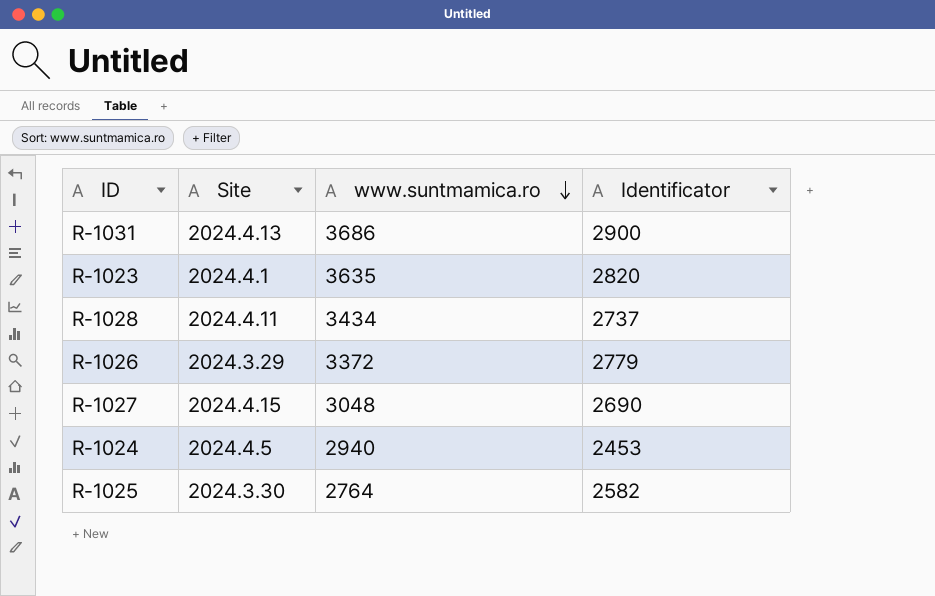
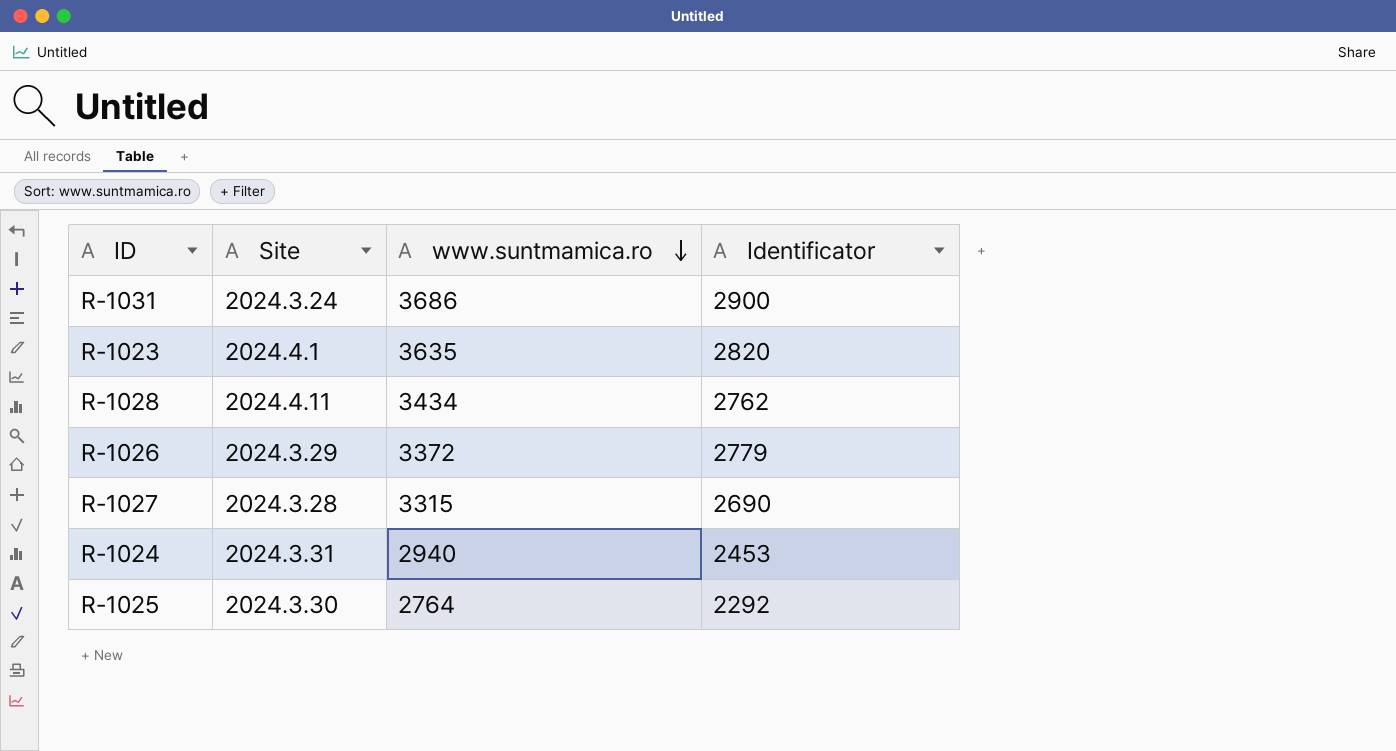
R-1031 | Site: 2024.4.13 -> 2024.3.24
R-1028 | Identificator: 2737 -> 2762
R-1027 | Site: 2024.4.15 -> 2024.3.28
R-1027 | www.suntmamica.ro: 3048 -> 3315
R-1024 | Site: 2024.4.5 -> 2024.3.31
R-1025 | Identificator: 2582 -> 2292

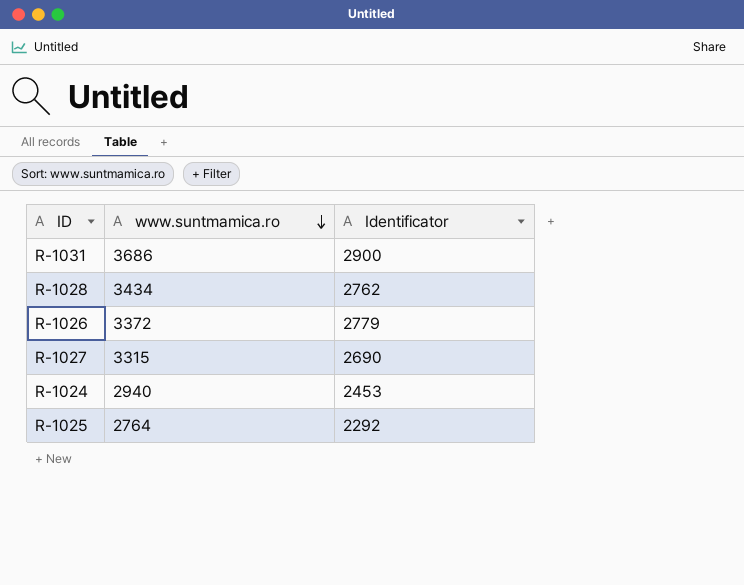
column Site | position: 2 -> none
row R-1023: 2024.4.1 | 3635 | 2820 -> none

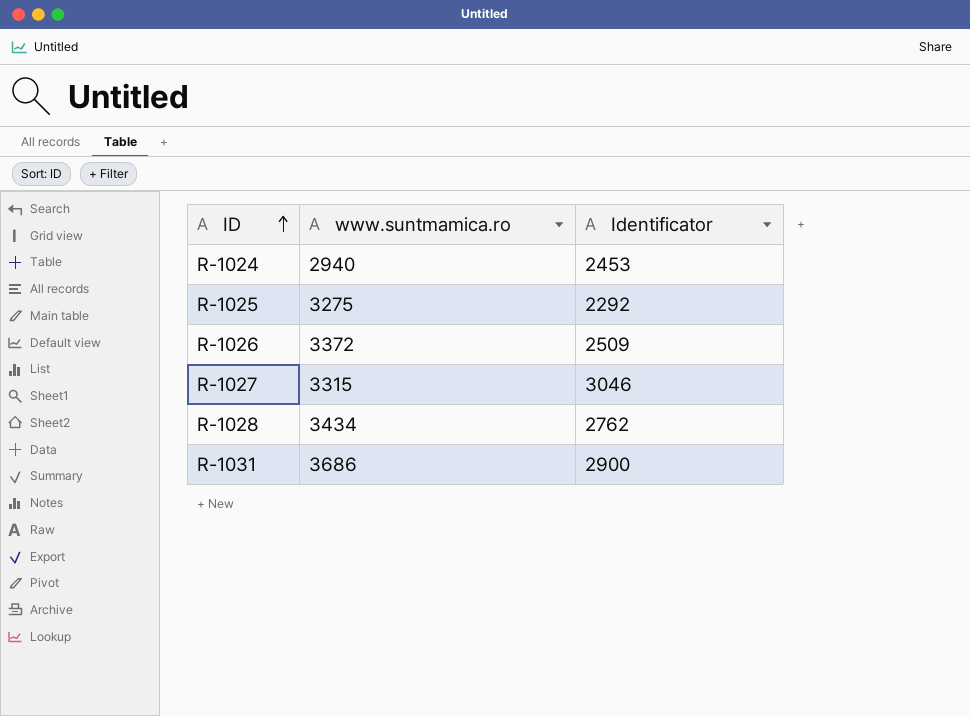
row order: www.suntmamica.ro descending -> ID ascending
R-1025 | www.suntmamica.ro: 2764 -> 3275
R-1026 | Identificator: 2779 -> 2509
R-1027 | Identificator: 2690 -> 3046

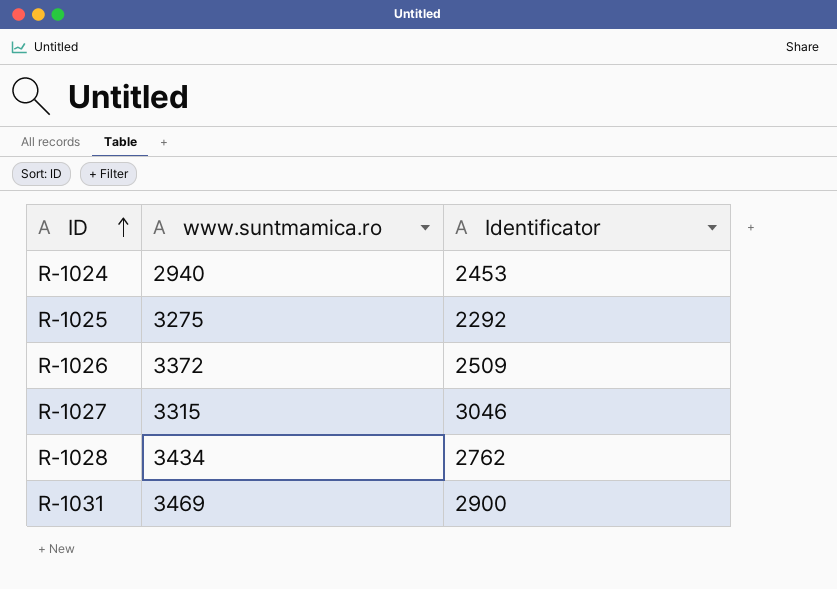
R-1031 | www.suntmamica.ro: 3686 -> 3469

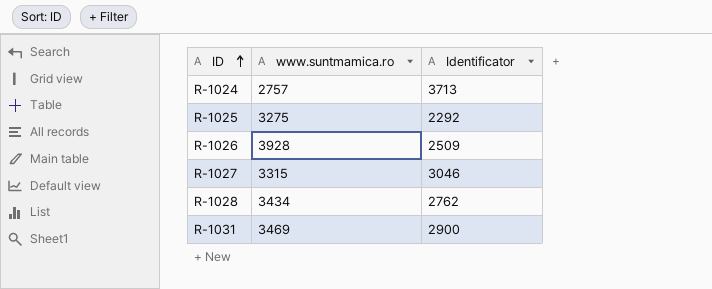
R-1024 | www.suntmamica.ro: 2940 -> 2757
R-1024 | Identificator: 2453 -> 3713
R-1026 | www.suntmamica.ro: 3372 -> 3928

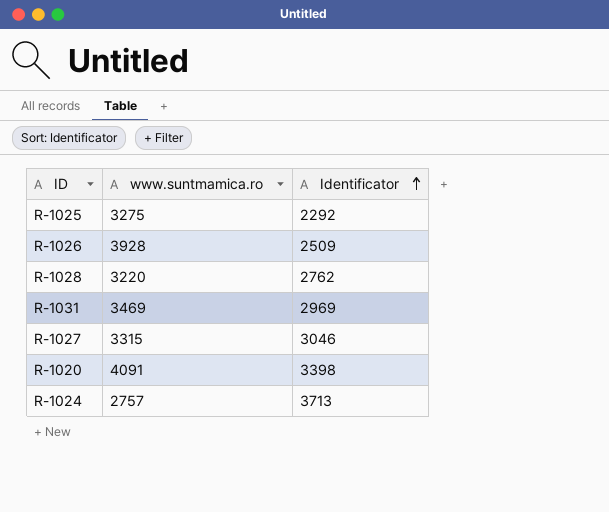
row order: ID ascending -> Identificator ascending
R-1028 | www.suntmamica.ro: 3434 -> 3220
R-1031 | Identificator: 2900 -> 2969
row R-1020: none -> 4091 | 3398

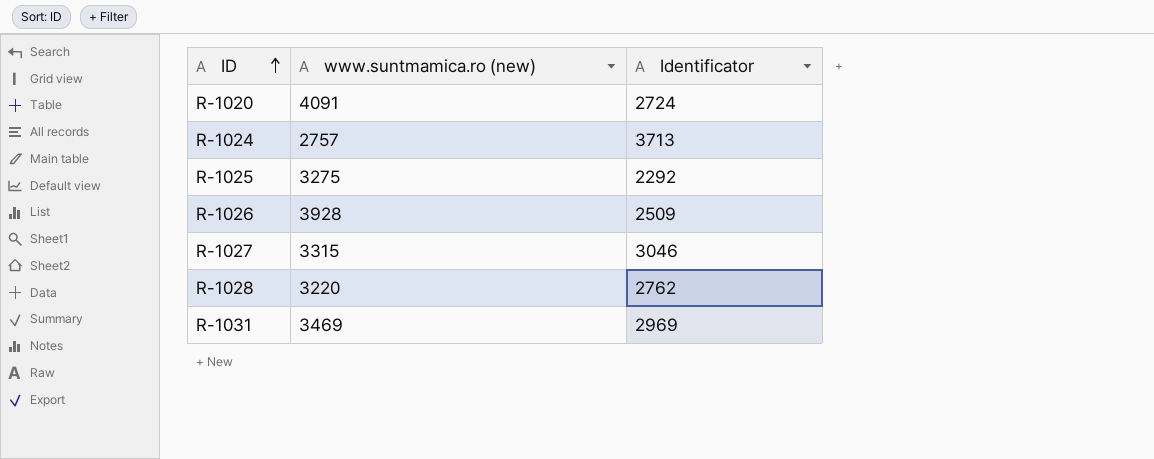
row order: Identificator ascending -> ID ascending
column name: www.suntmamica.ro -> www.suntmamica.ro (new)
R-1020 | Identificator: 3398 -> 2724

